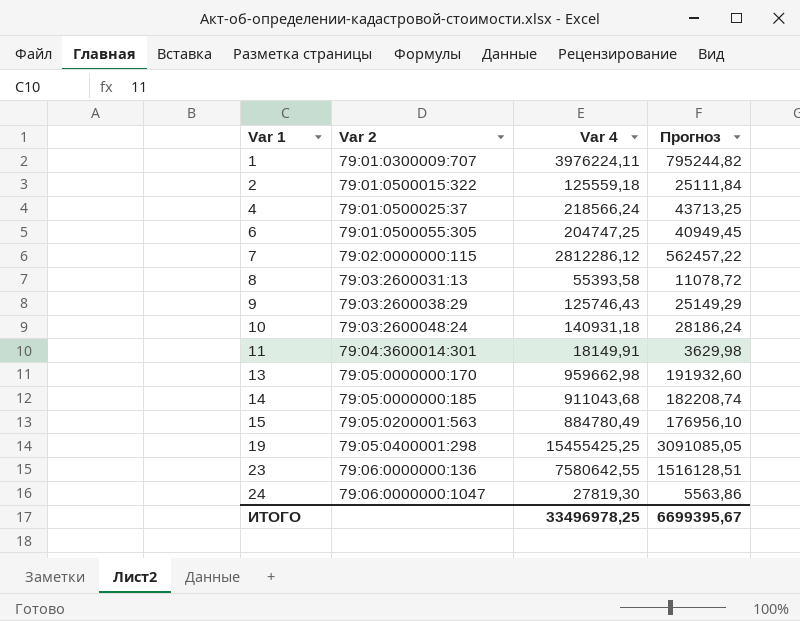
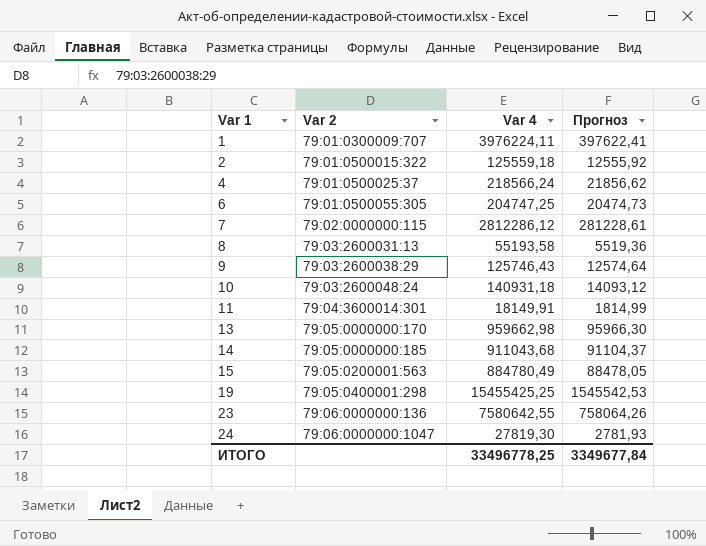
column Прогноз | formula: [Var 4] * 0,2 -> [Var 4] * 0,1
8 | Var 4: 55393,58 -> 55193,58
ИТОГО | Var 4: 33496978,25 -> 33496778,25
ИТОГО | Прогноз: 6699395,67 -> 3349677,84

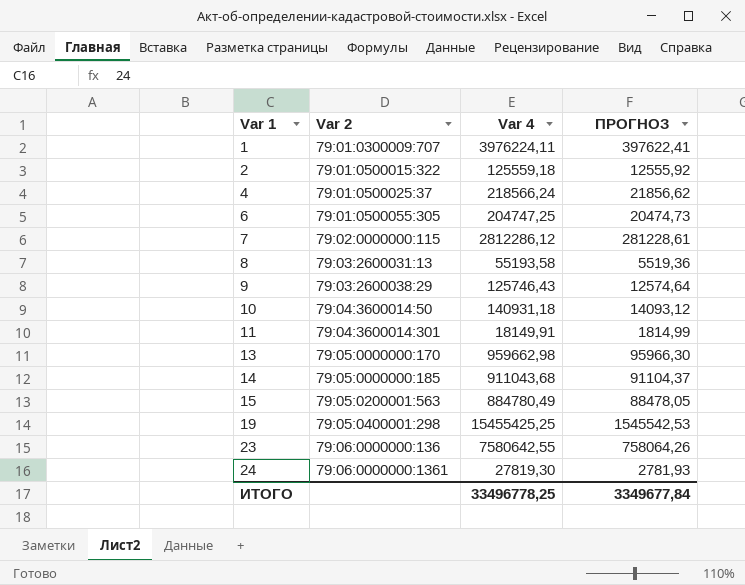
column name: Прогноз -> ПРОГНОЗ
10 | Var 2: 79:03:2600048:24 -> 79:04:3600014:50
24 | Var 2: 79:06:0000000:1047 -> 79:06:0000000:1361

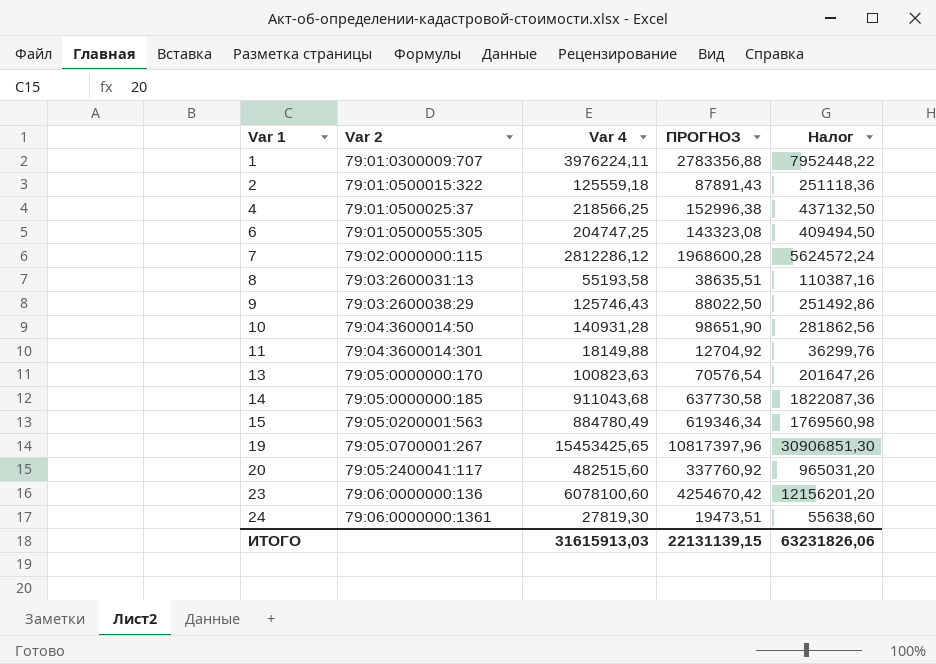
column ПРОГНОЗ | formula: [Var 4] * 0,1 -> [Var 4] * 0,7
column Налог | formula: none -> [Var 4] * 2
4 | Var 4: 218566,24 -> 218566,25
10 | Var 4: 140931,18 -> 140931,28
11 | Var 4: 18149,91 -> 18149,88
13 | Var 4: 959662,98 -> 100823,63
19 | Var 2: 79:05:0400001:298 -> 79:05:0700001:267
19 | Var 4: 15455425,25 -> 15453425,65
row 20: none -> 79:05:2400041:117 | 482515,60 | 337760,92 | 965031,20
23 | Var 4: 7580642,55 -> 6078100,60
ИТОГО | Var 4: 33496778,25 -> 31615913,03
ИТОГО | ПРОГНОЗ: 3349677,84 -> 22131139,15

